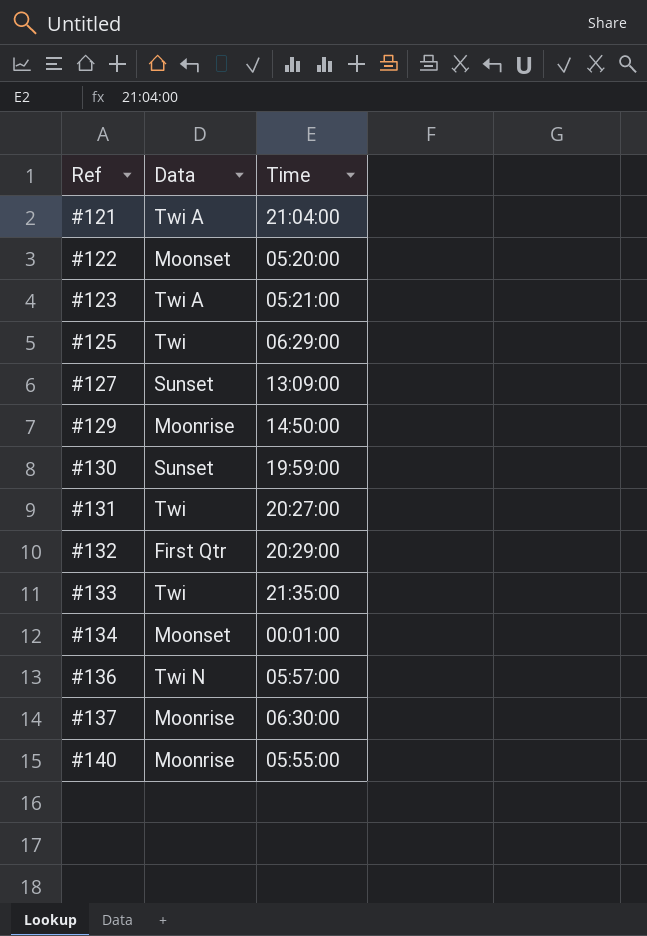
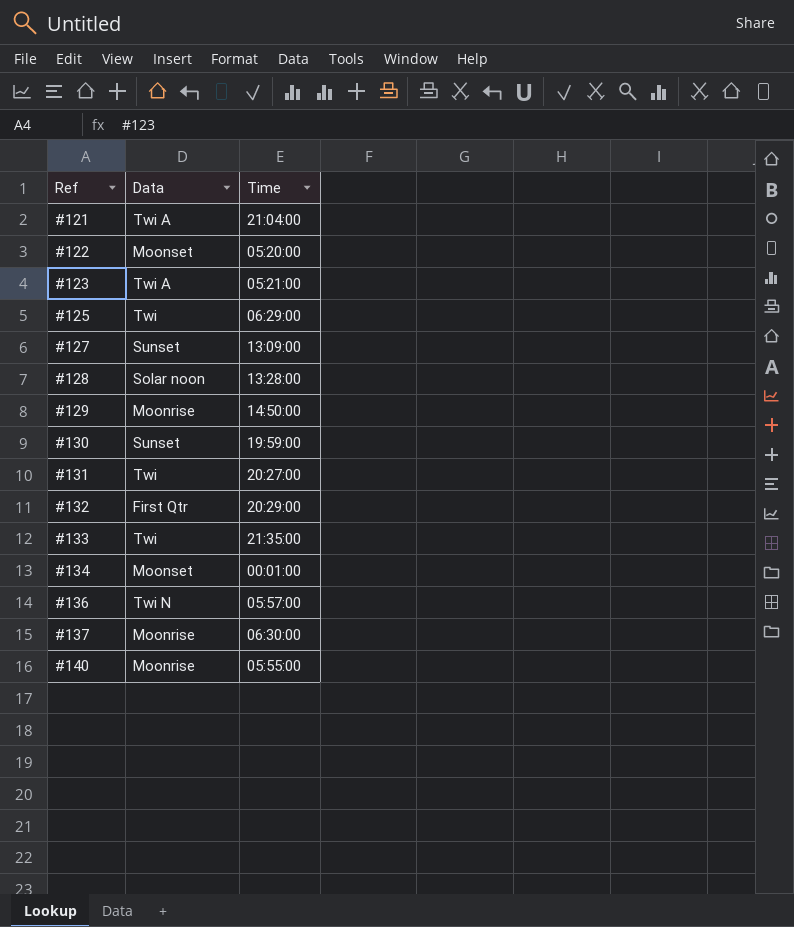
row #128: none -> Solar noon | 13:28:00

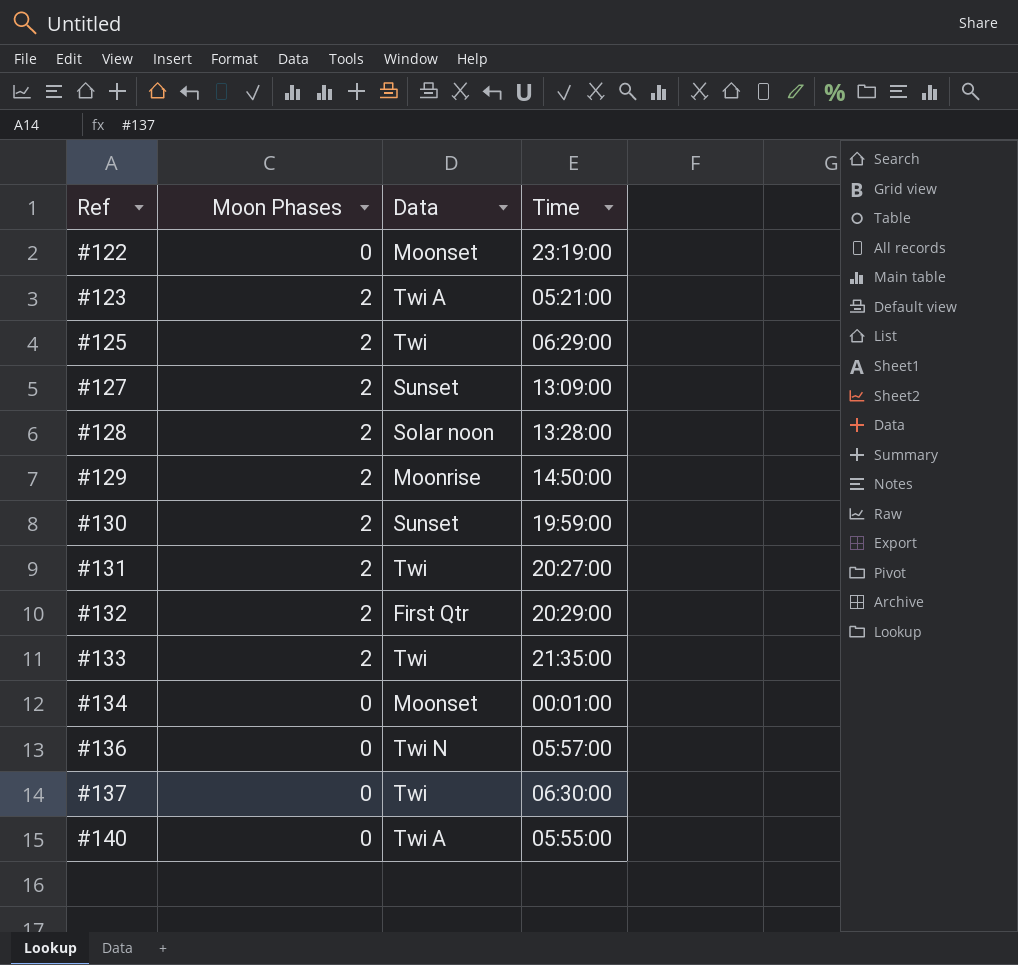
column Moon Phases | position: none -> 2
row #121: Twi A | 21:04:00 -> none
#122 | Time: 05:20:00 -> 23:19:00
#137 | Data: Moonrise -> Twi
#140 | Data: Moonrise -> Twi A

